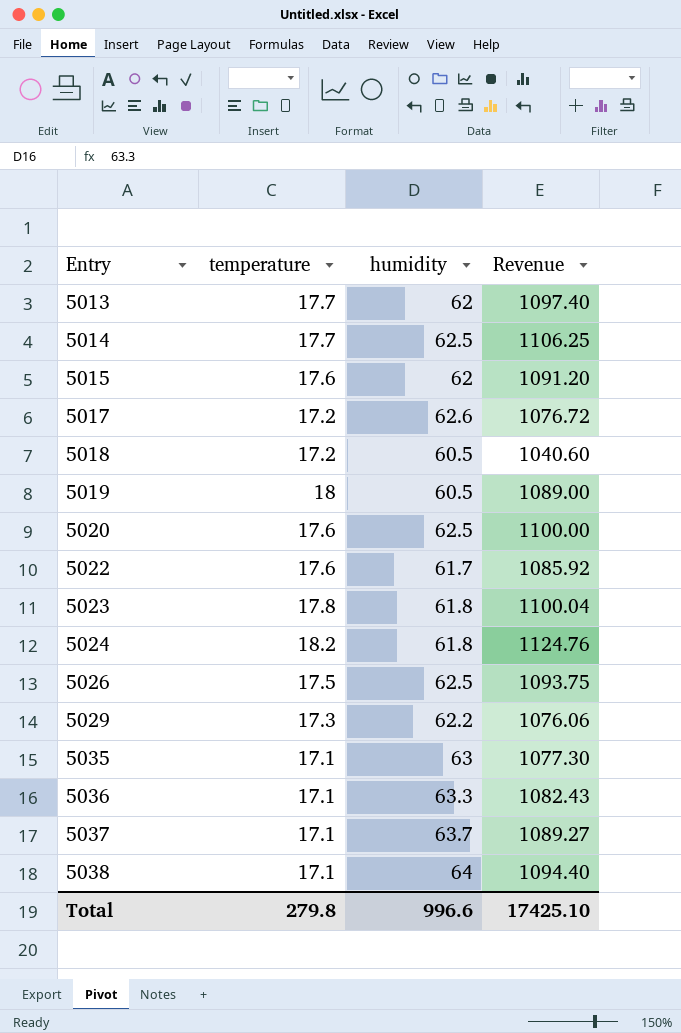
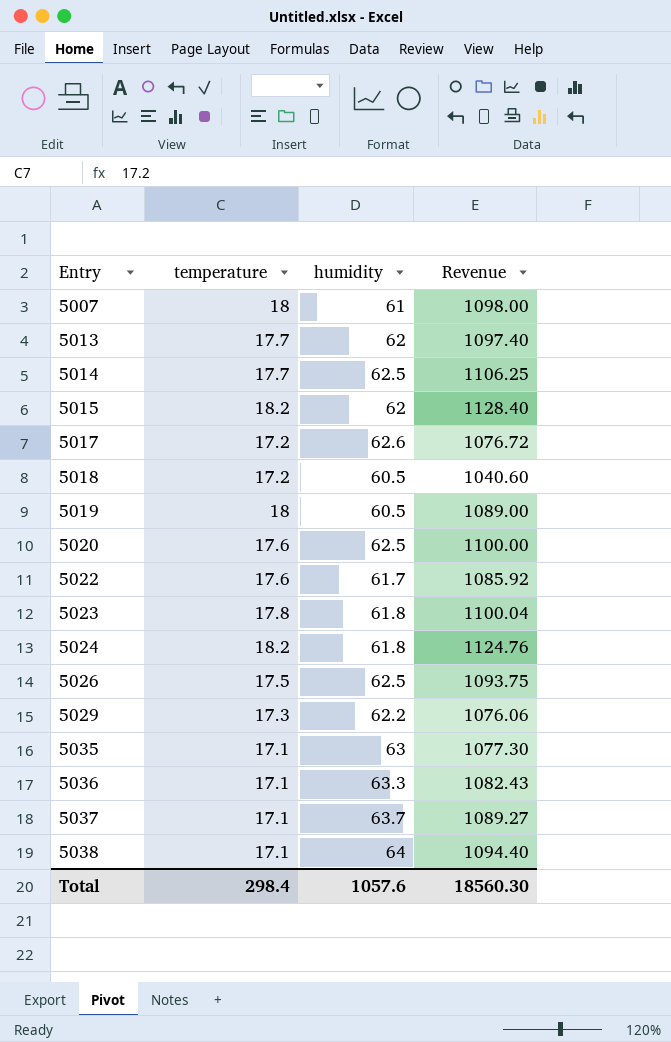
row 5007: none -> 18 | 61 | 1098.00
5015 | temperature: 17.6 -> 18.2
5015 | Revenue: 1091.20 -> 1128.40
Total | temperature: 279.8 -> 298.4
Total | humidity: 996.6 -> 1057.6
Total | Revenue: 17425.10 -> 18560.30

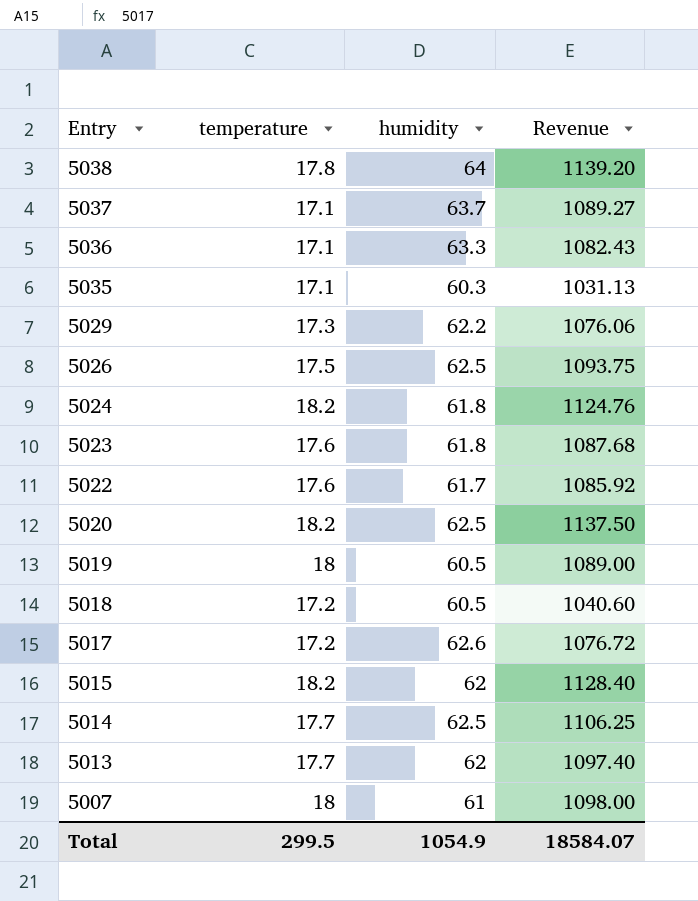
row order: Entry ascending -> Entry descending
5038 | temperature: 17.1 -> 17.8
5038 | Revenue: 1094.40 -> 1139.20
5035 | humidity: 63 -> 60.3
5035 | Revenue: 1077.30 -> 1031.13
5023 | temperature: 17.8 -> 17.6
5023 | Revenue: 1100.04 -> 1087.68
5020 | temperature: 17.6 -> 18.2
5020 | Revenue: 1100.00 -> 1137.50
Total | temperature: 298.4 -> 299.5
Total | humidity: 1057.6 -> 1054.9
Total | Revenue: 18560.30 -> 18584.07

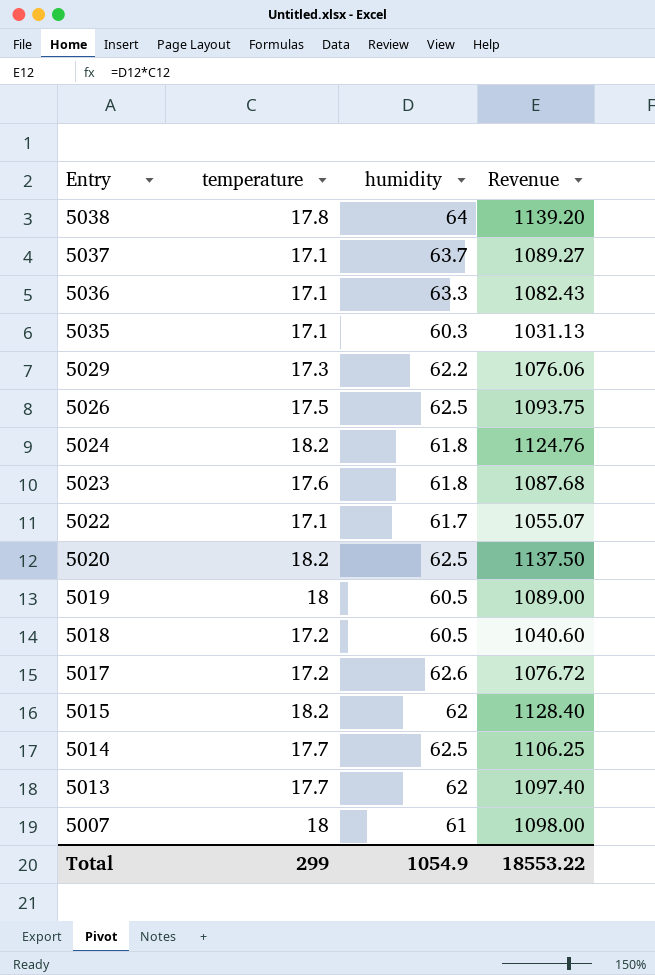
5022 | temperature: 17.6 -> 17.1
5022 | Revenue: 1085.92 -> 1055.07
Total | temperature: 299.5 -> 299
Total | Revenue: 18584.07 -> 18553.22

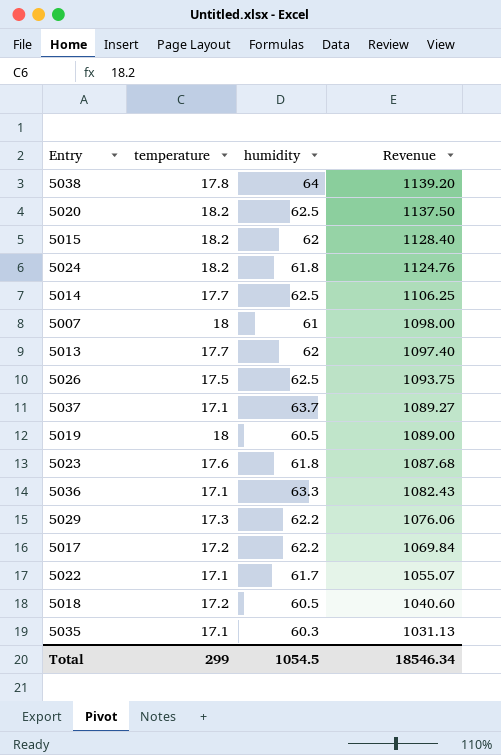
row order: Entry descending -> Revenue descending
5017 | humidity: 62.6 -> 62.2
5017 | Revenue: 1076.72 -> 1069.84
Total | humidity: 1054.9 -> 1054.5
Total | Revenue: 18553.22 -> 18546.34

